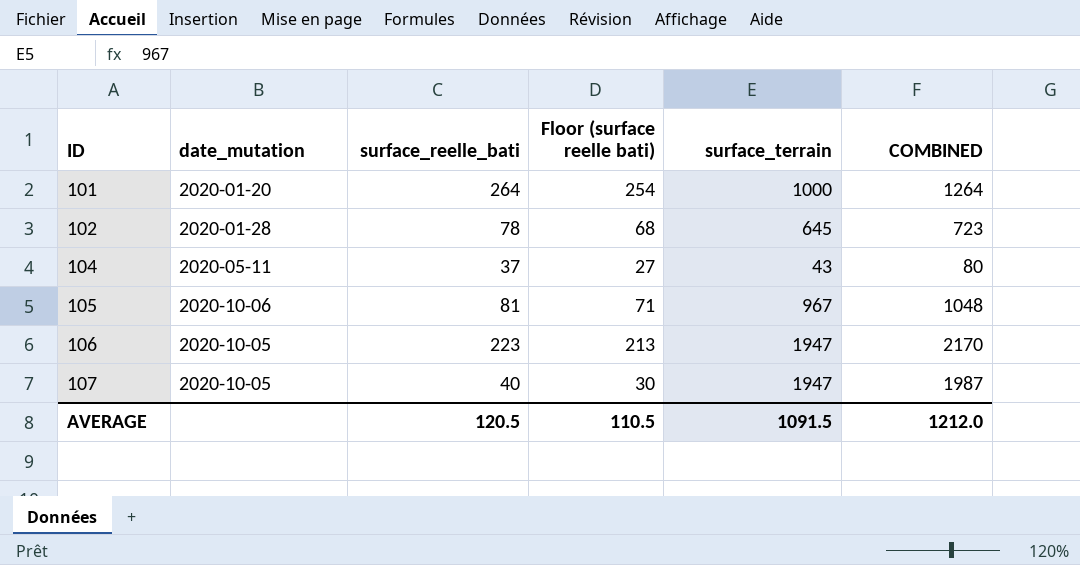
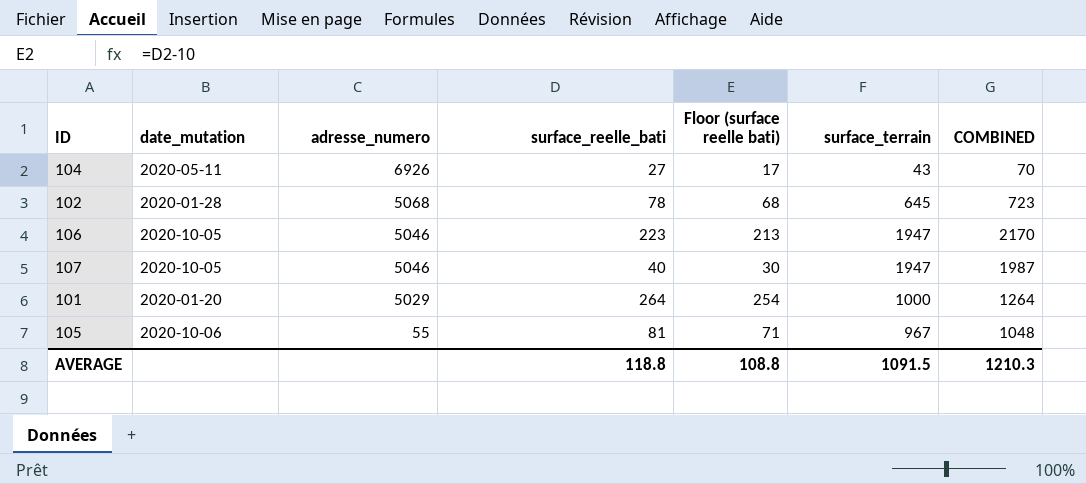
row order: ID ascending -> adresse_numero descending
column adresse_numero | position: none -> 3
104 | surface_reelle_bati: 37 -> 27
104 | Floor (surface reelle bati): 27 -> 17
104 | COMBINED: 80 -> 70
AVERAGE | surface_reelle_bati: 120.5 -> 118.8
AVERAGE | Floor (surface reelle bati): 110.5 -> 108.8
AVERAGE | COMBINED: 1212.0 -> 1210.3

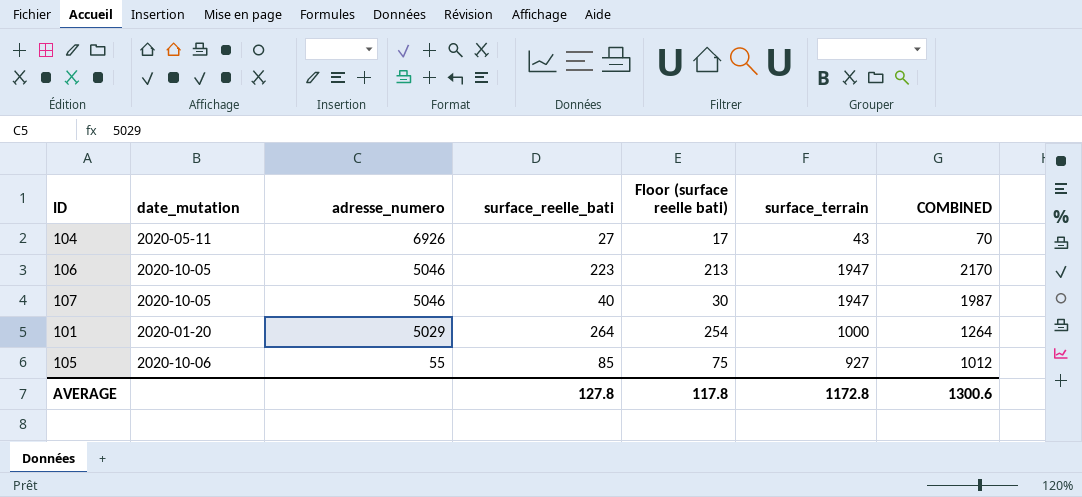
row 102: 2020-01-28 | 5068 | 78 | 68 | 645 | 723 -> none
105 | surface_reelle_bati: 81 -> 85
105 | Floor (surface reelle bati): 71 -> 75
105 | surface_terrain: 967 -> 927
105 | COMBINED: 1048 -> 1012
AVERAGE | surface_reelle_bati: 118.8 -> 127.8
AVERAGE | Floor (surface reelle bati): 108.8 -> 117.8
AVERAGE | surface_terrain: 1091.5 -> 1172.8
AVERAGE | COMBINED: 1210.3 -> 1300.6

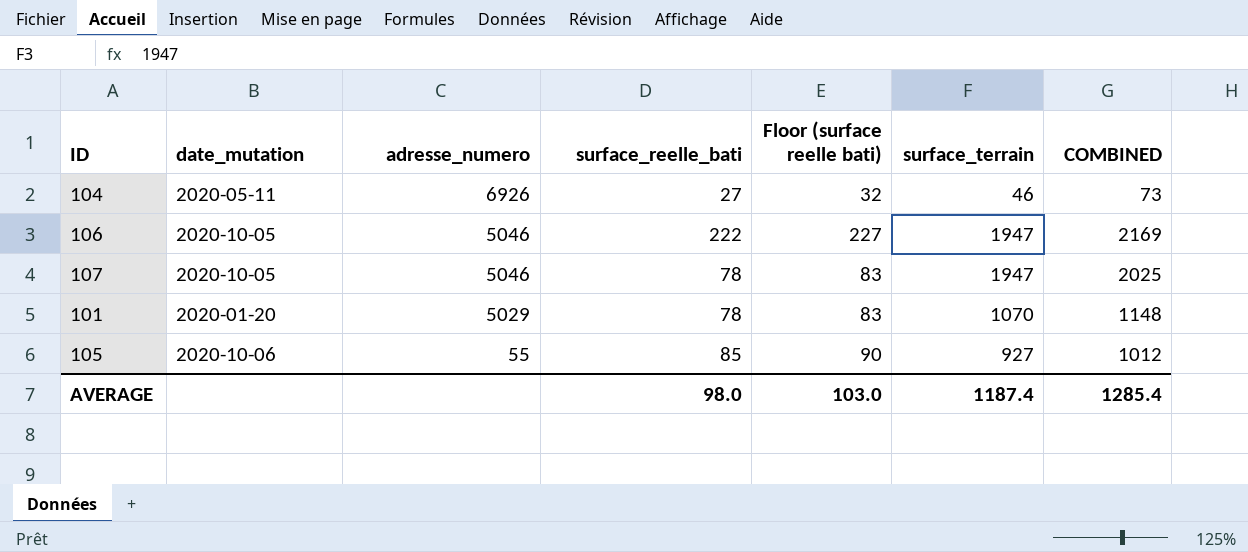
column Floor (surface reelle bati) | formula: [surface_reelle_bati] - 10 -> [surface_reelle_bati] + 5
104 | surface_terrain: 43 -> 46
104 | COMBINED: 70 -> 73
106 | surface_reelle_bati: 223 -> 222
106 | COMBINED: 2170 -> 2169
107 | surface_reelle_bati: 40 -> 78
107 | COMBINED: 1987 -> 2025
101 | surface_reelle_bati: 264 -> 78
101 | surface_terrain: 1000 -> 1070
101 | COMBINED: 1264 -> 1148
AVERAGE | surface_reelle_bati: 127.8 -> 98.0
AVERAGE | Floor (surface reelle bati): 117.8 -> 103.0
AVERAGE | surface_terrain: 1172.8 -> 1187.4
AVERAGE | COMBINED: 1300.6 -> 1285.4

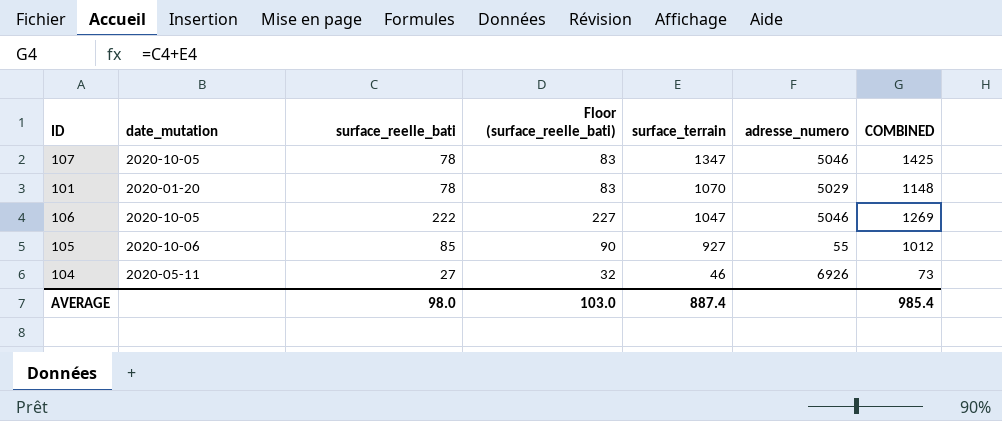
row order: adresse_numero descending -> surface_terrain descending
column name: Floor (surface reelle bati) -> Floor (surface_reelle_bati)
column adresse_numero | position: 3 -> 6
107 | surface_terrain: 1947 -> 1347
107 | COMBINED: 2025 -> 1425
106 | surface_terrain: 1947 -> 1047
106 | COMBINED: 2169 -> 1269
AVERAGE | surface_terrain: 1187.4 -> 887.4
AVERAGE | COMBINED: 1285.4 -> 985.4

